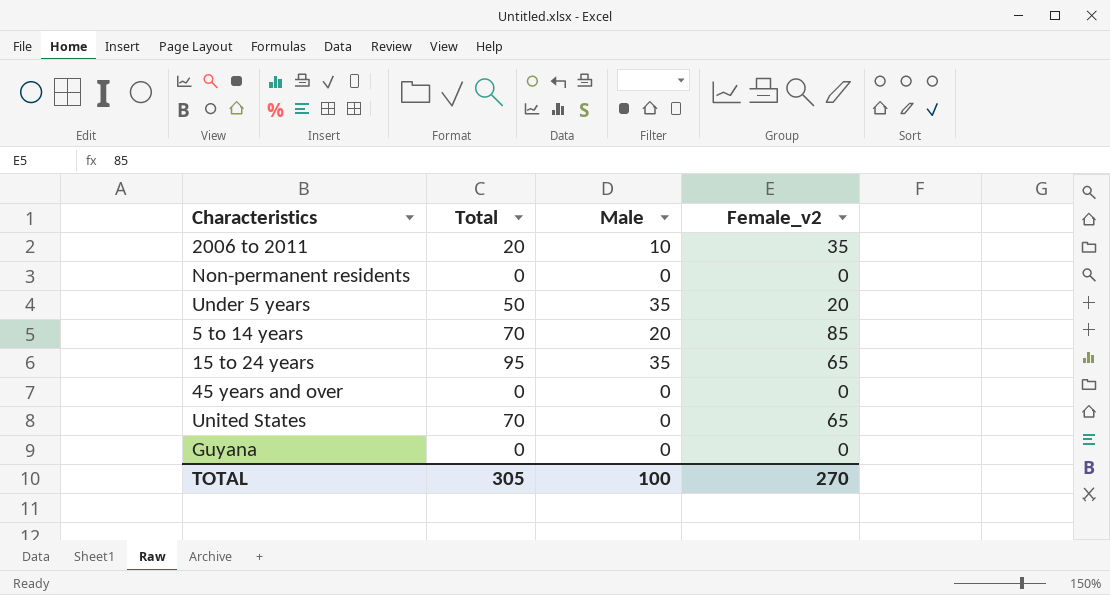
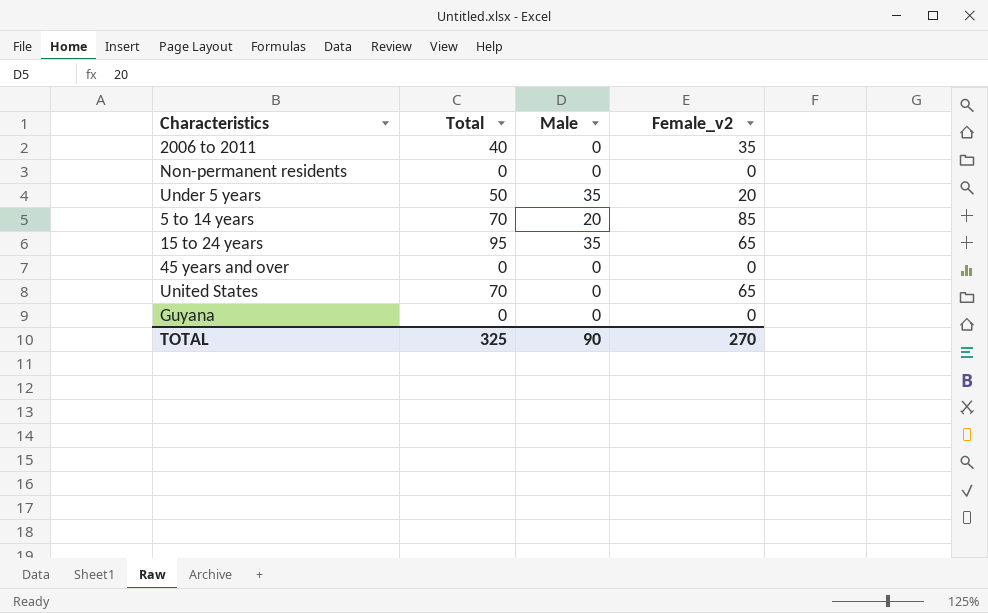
2006 to 2011 | Total: 20 -> 40
2006 to 2011 | Male: 10 -> 0
TOTAL | Total: 305 -> 325
TOTAL | Male: 100 -> 90

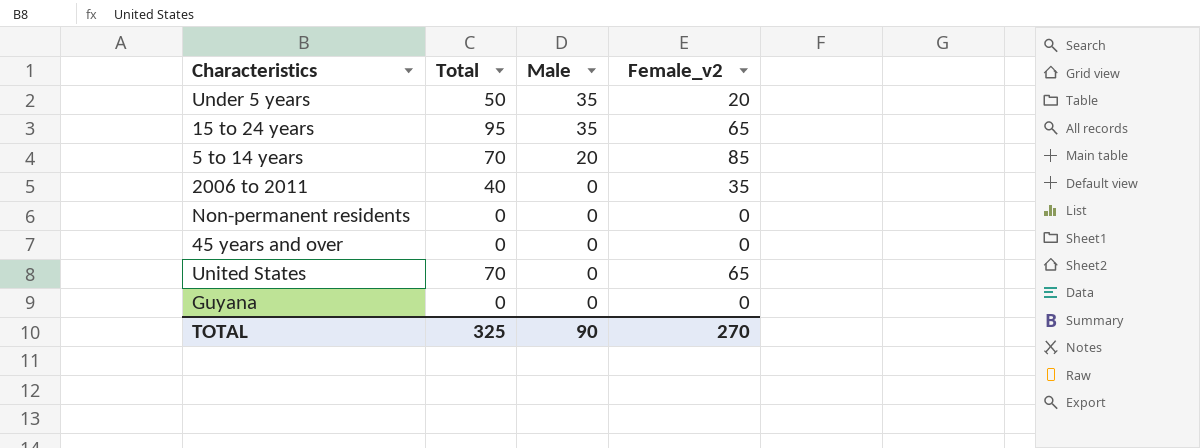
row order: none -> Male descending

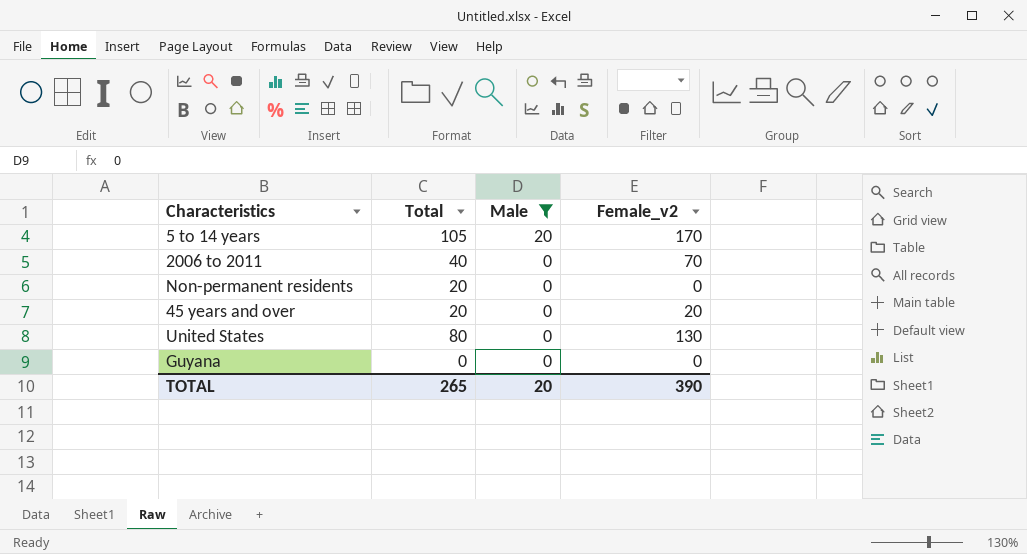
filter: none -> Male != 35
5 to 14 years | Total: 70 -> 105
5 to 14 years | Female_v2: 85 -> 170
2006 to 2011 | Female_v2: 35 -> 70
Non-permanent residents | Total: 0 -> 20
45 years and over | Total: 0 -> 20
45 years and over | Female_v2: 0 -> 20
United States | Total: 70 -> 80
United States | Female_v2: 65 -> 130
TOTAL | Total: 325 -> 265
TOTAL | Male: 90 -> 20
TOTAL | Female_v2: 270 -> 390

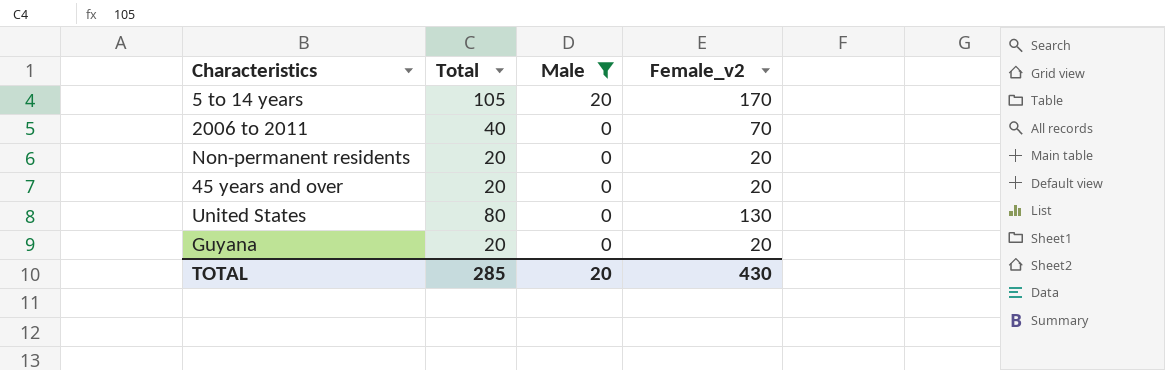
Non-permanent residents | Female_v2: 0 -> 20
Guyana | Total: 0 -> 20
Guyana | Female_v2: 0 -> 20
TOTAL | Total: 265 -> 285
TOTAL | Female_v2: 390 -> 430

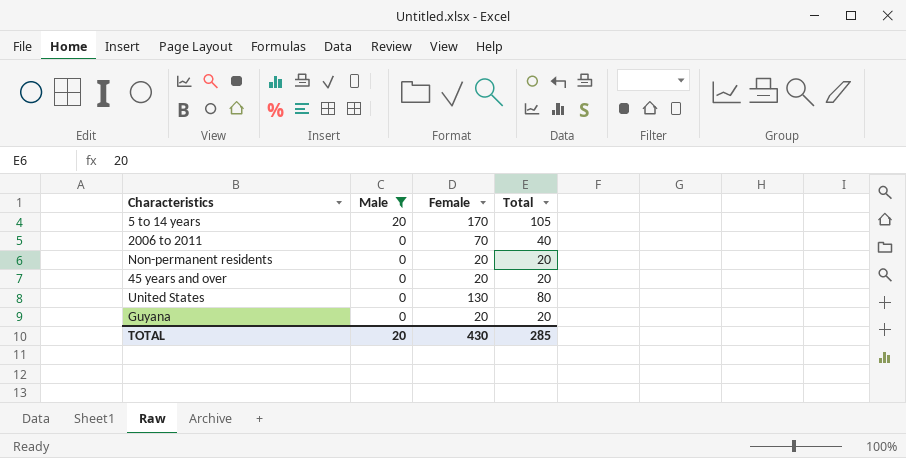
column name: Female_v2 -> Female
column Total | position: 2 -> 4

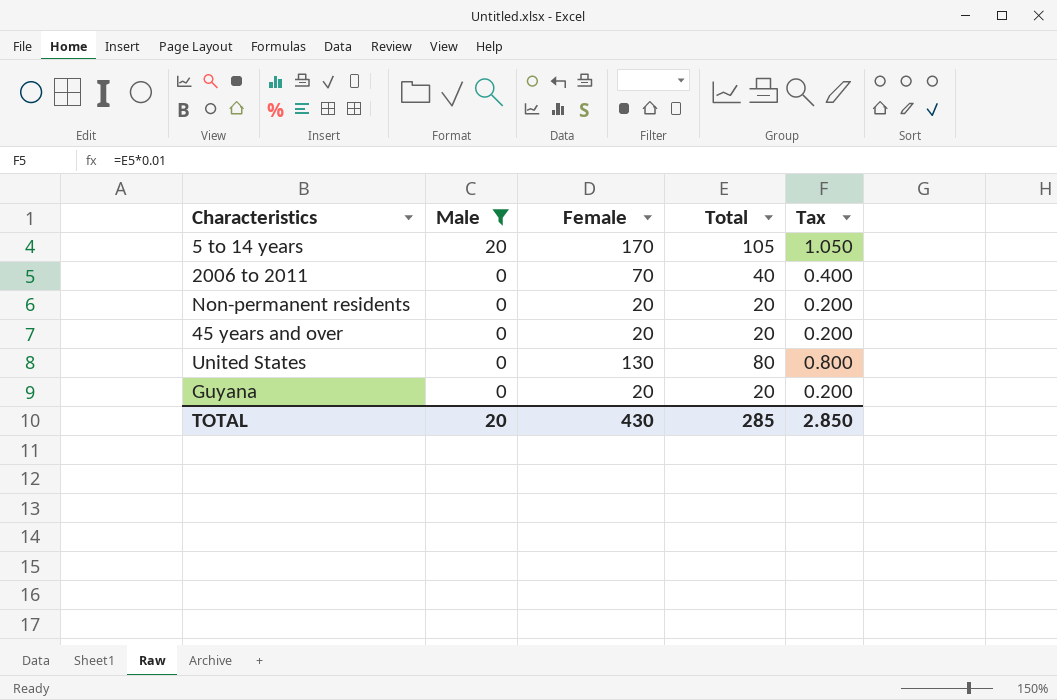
column Tax | formula: none -> [Total] * 0.01

